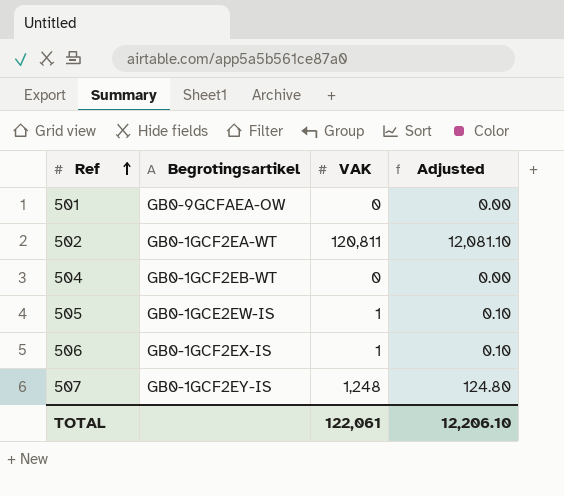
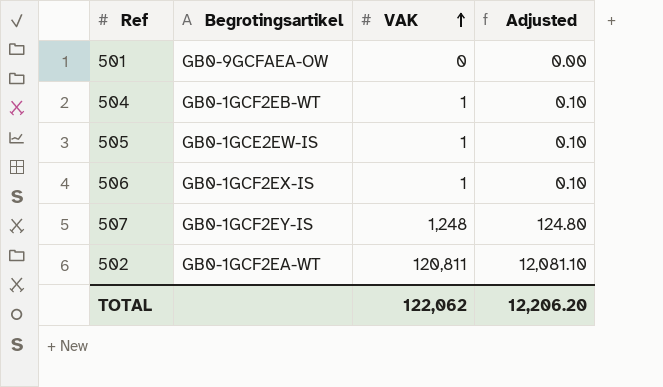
row order: Ref ascending -> VAK ascending
504 | VAK: 0 -> 1
504 | Adjusted: 0.00 -> 0.10
TOTAL | VAK: 122,061 -> 122,062
TOTAL | Adjusted: 12,206.10 -> 12,206.20

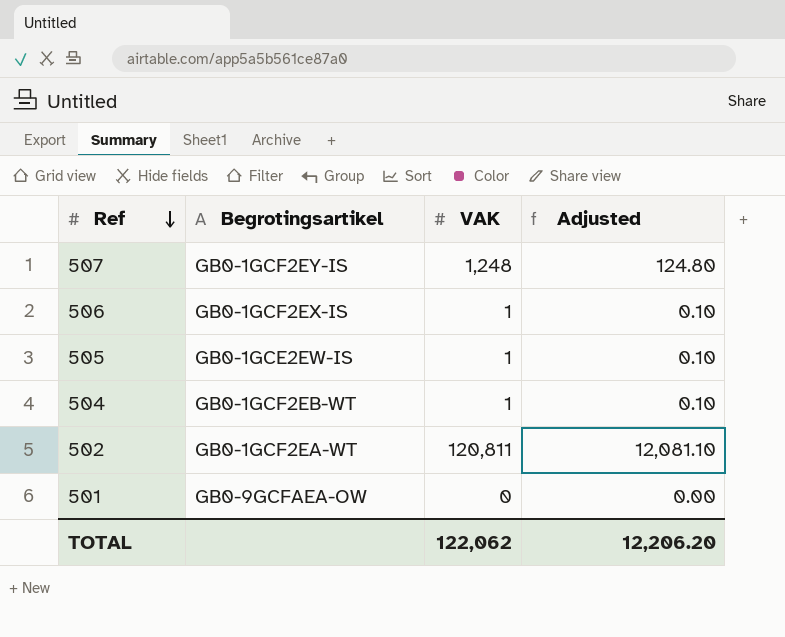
row order: VAK ascending -> Ref descending

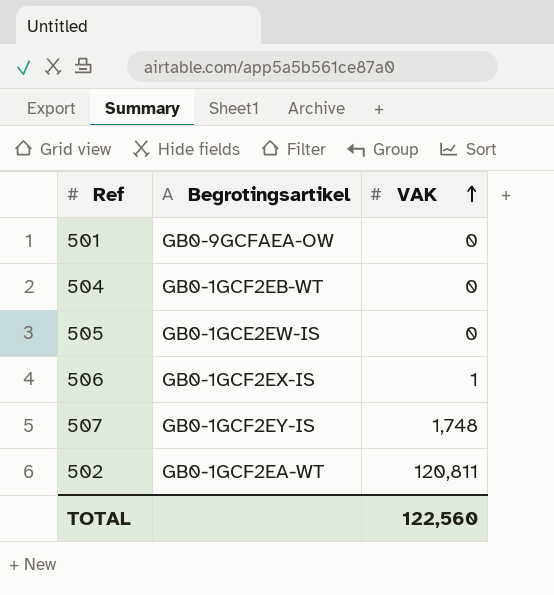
row order: Ref descending -> VAK ascending
column Adjusted | formula: [VAK] * 0.1 -> none
504 | VAK: 1 -> 0
505 | VAK: 1 -> 0
507 | VAK: 1,248 -> 1,748
TOTAL | VAK: 122,062 -> 122,560

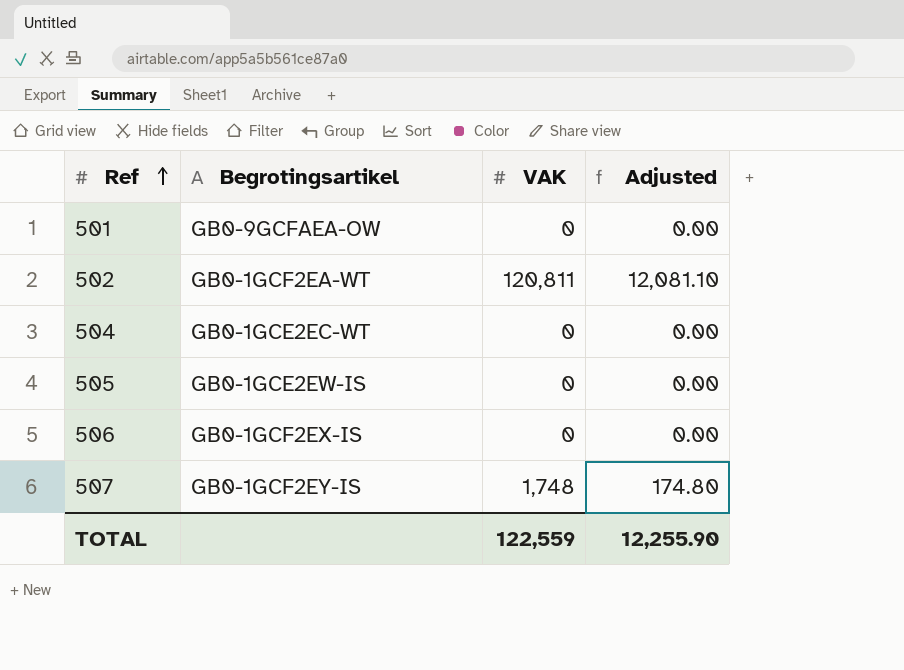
row order: VAK ascending -> Ref ascending
column Adjusted | formula: none -> [VAK] * 0.1
504 | Begrotingsartikel: GB0-1GCF2EB-WT -> GB0-1GCE2EC-WT
506 | VAK: 1 -> 0
TOTAL | VAK: 122,560 -> 122,559

